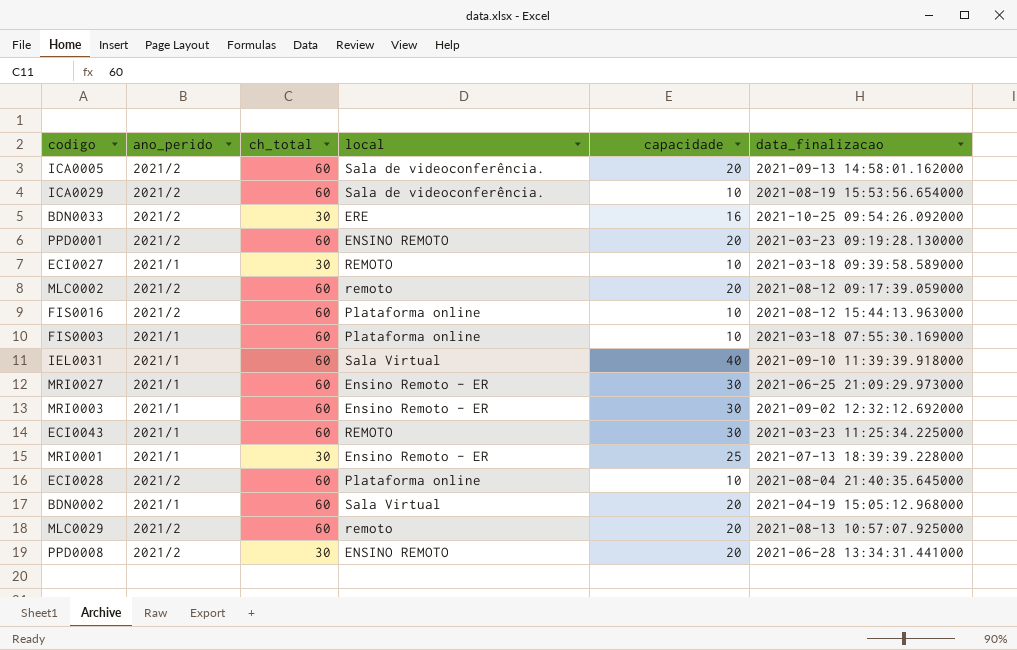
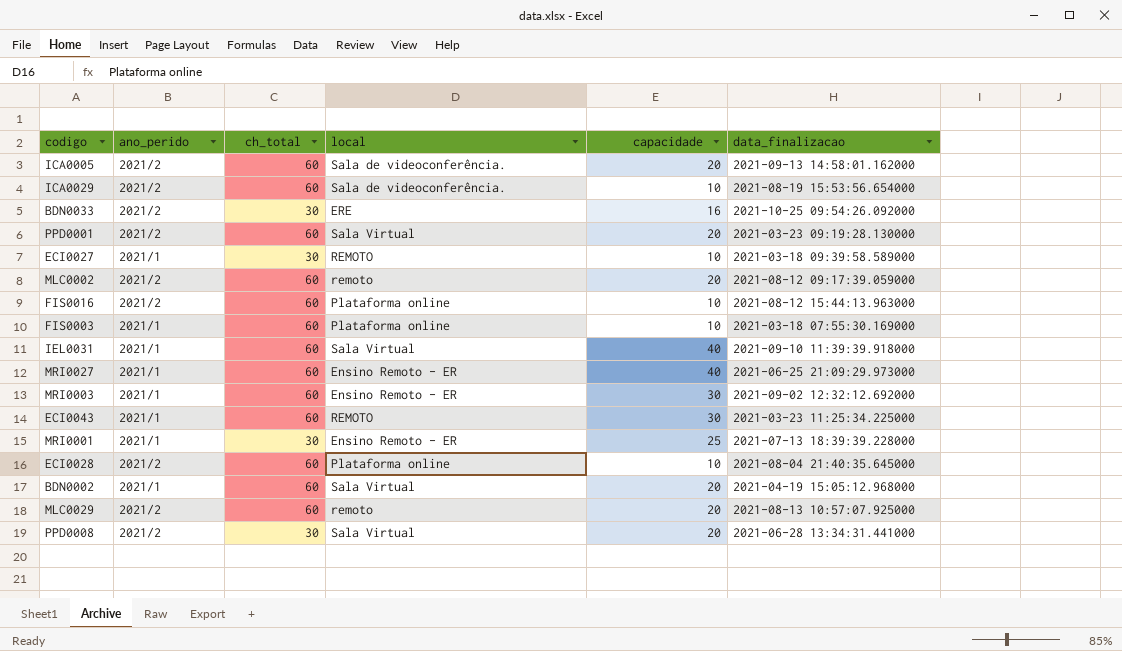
PPD0001 | local: ENSINO REMOTO -> Sala Virtual
MRI0027 | capacidade: 30 -> 40
PPD0008 | local: ENSINO REMOTO -> Sala Virtual

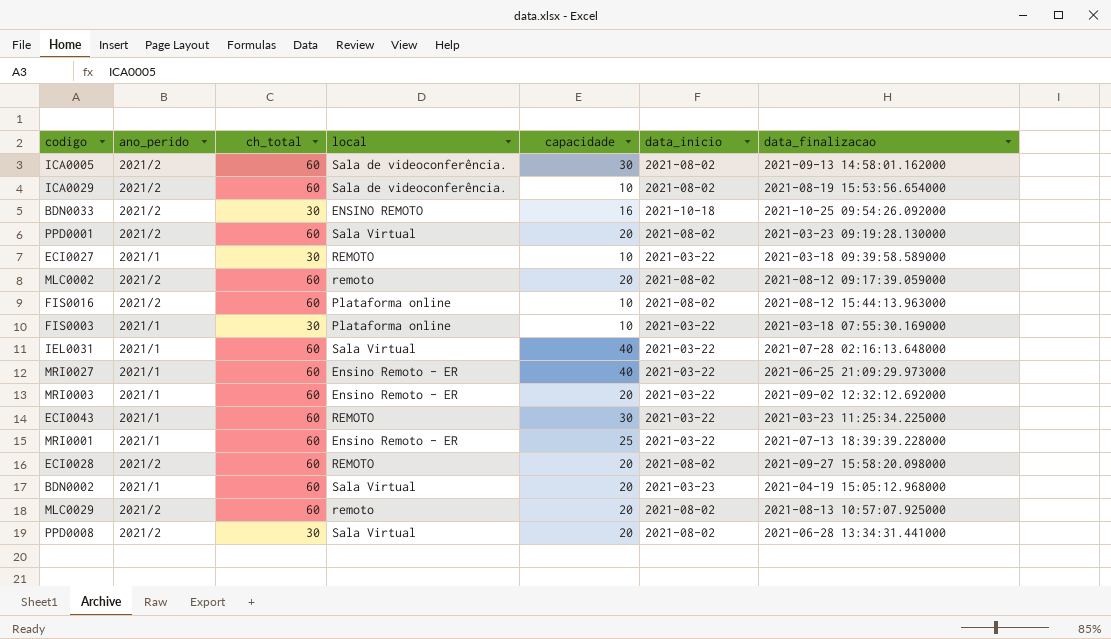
column data_inicio | position: none -> 6
ICA0005 | capacidade: 20 -> 30
BDN0033 | local: ERE -> ENSINO REMOTO
FIS0003 | ch_total: 60 -> 30
IEL0031 | data_finalizacao: 2021-09-10 11:39:39.918000 -> 2021-07-28 02:16:13.648000
MRI0003 | capacidade: 30 -> 20
MRI0001 | ch_total: 30 -> 60
ECI0028 | local: Plataforma online -> REMOTO
ECI0028 | capacidade: 10 -> 20
ECI0028 | data_finalizacao: 2021-08-04 21:40:35.645000 -> 2021-09-27 15:58:20.098000

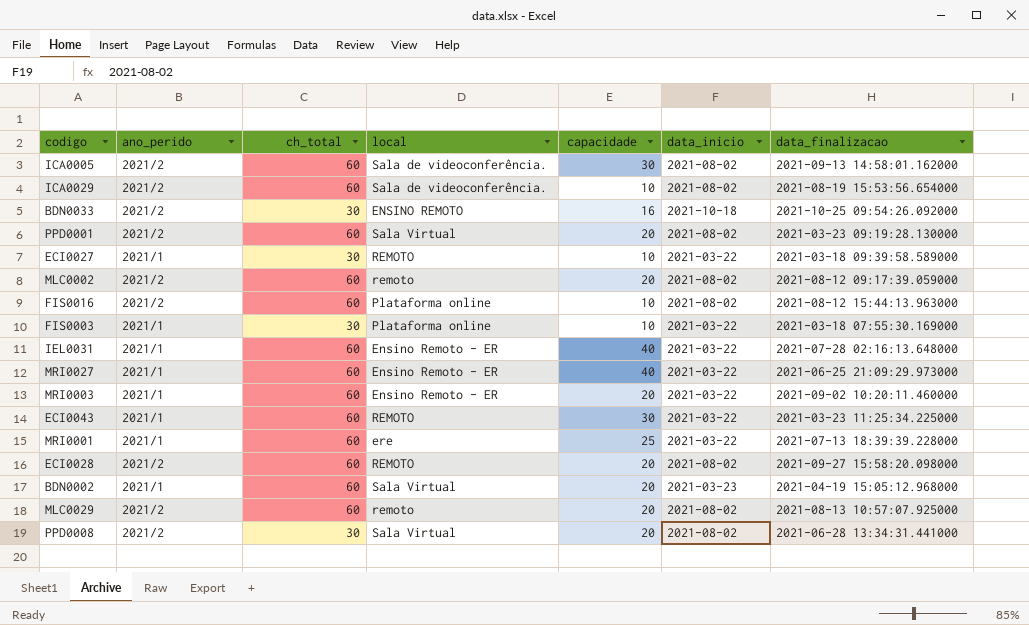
IEL0031 | local: Sala Virtual -> Ensino Remoto - ER
MRI0003 | data_finalizacao: 2021-09-02 12:32:12.692000 -> 2021-09-02 10:20:11.460000
MRI0001 | local: Ensino Remoto - ER -> ere

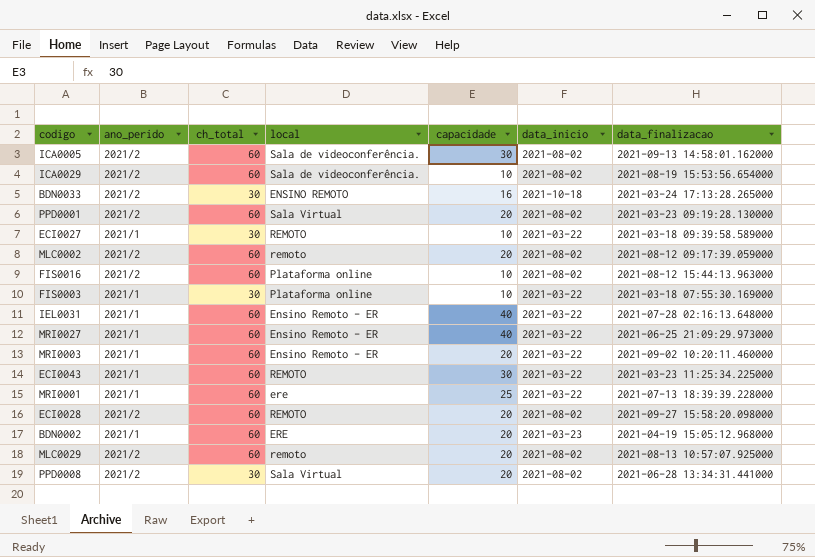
BDN0033 | data_finalizacao: 2021-10-25 09:54:26.092000 -> 2021-03-24 17:13:28.265000
BDN0002 | local: Sala Virtual -> ERE

